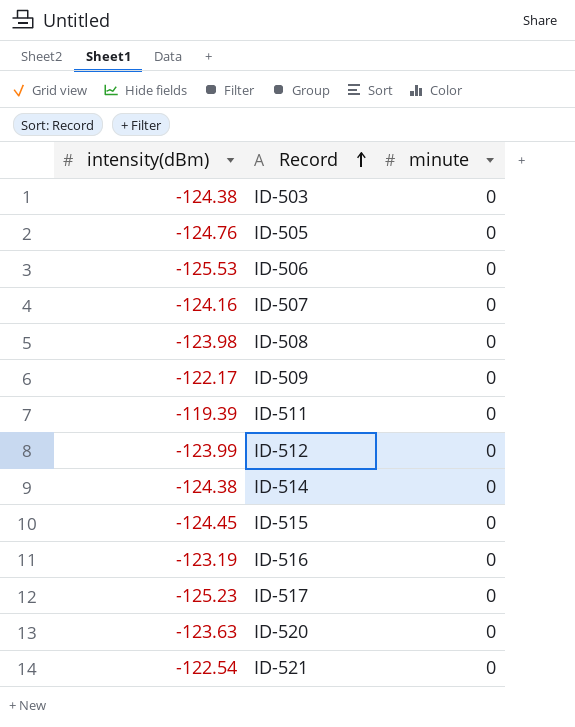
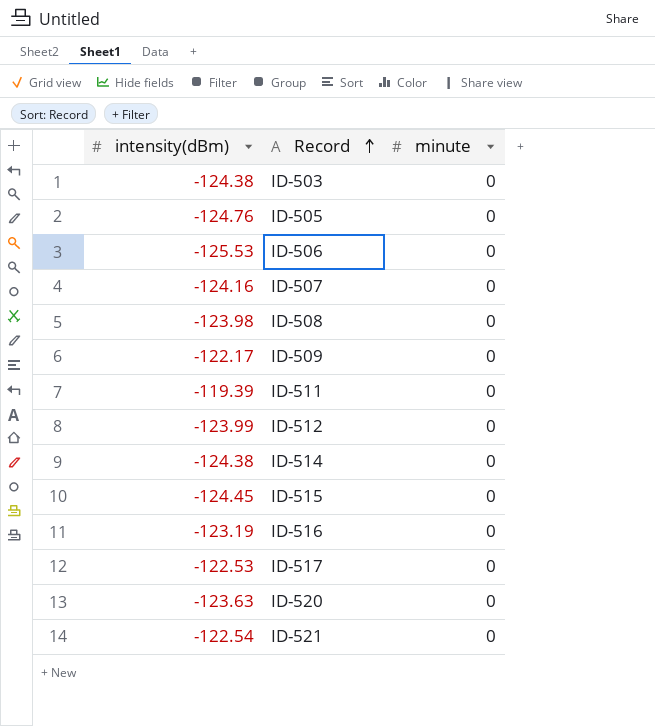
ID-517 | intensity(dBm): -125.23 -> -122.53

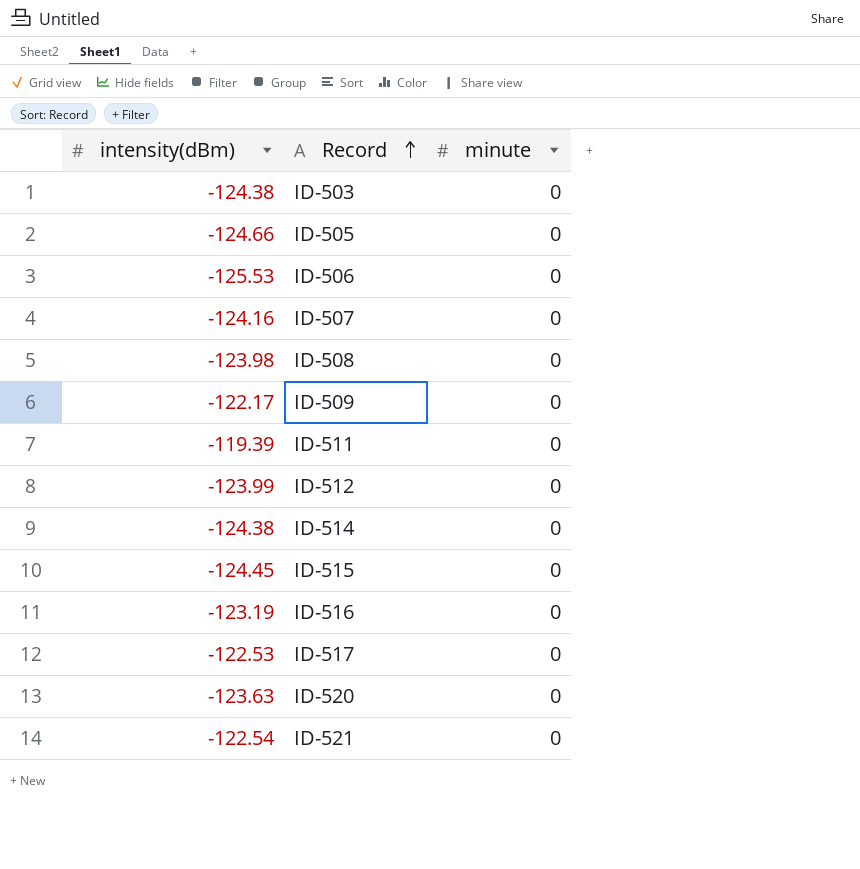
ID-505 | intensity(dBm): -124.76 -> -124.66

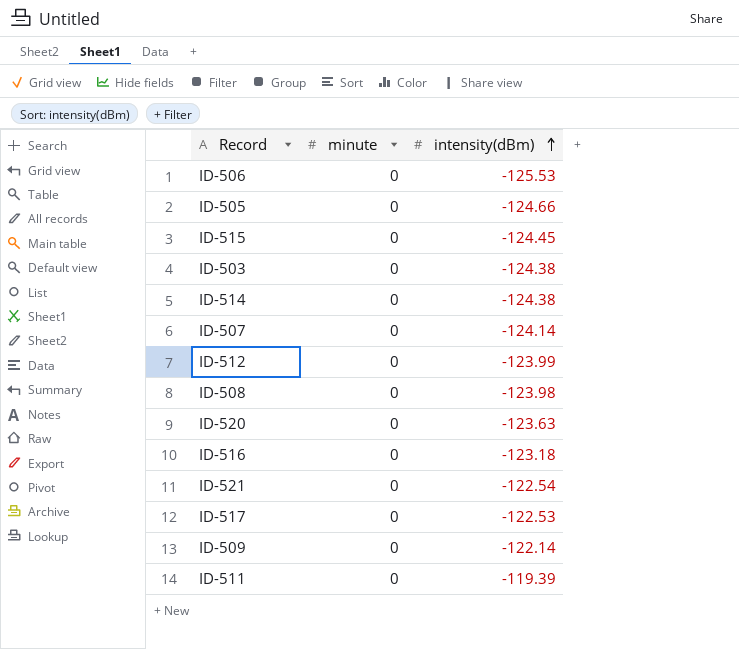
row order: Record ascending -> intensity(dBm) ascending
column intensity(dBm) | position: 1 -> 3
ID-507 | intensity(dBm): -124.16 -> -124.14
ID-516 | intensity(dBm): -123.19 -> -123.18
ID-509 | intensity(dBm): -122.17 -> -122.14

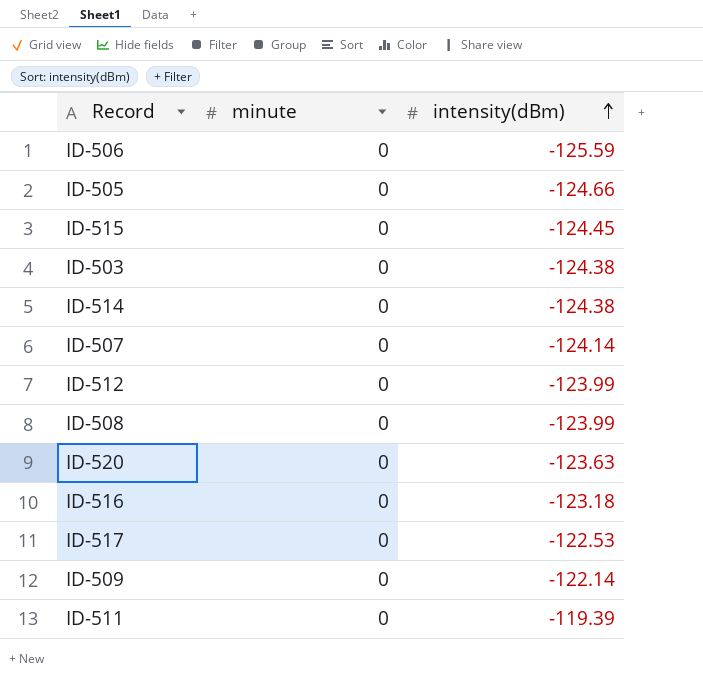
row ID-521: 0 | -122.54 -> none
ID-506 | intensity(dBm): -125.53 -> -125.59
ID-508 | intensity(dBm): -123.98 -> -123.99

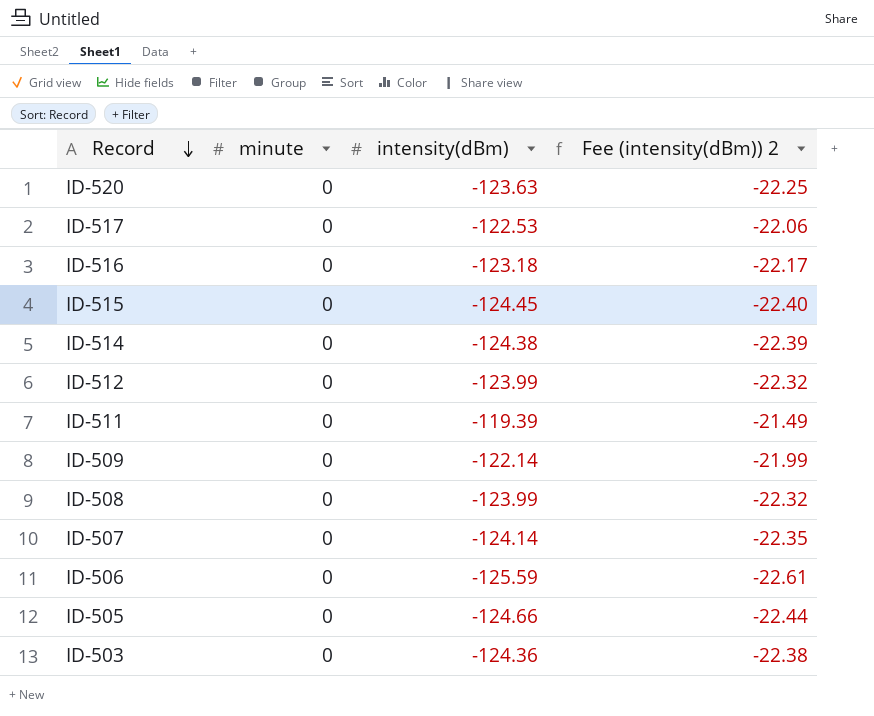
row order: intensity(dBm) ascending -> Record descending
column Fee (intensity(dBm)) 2 | formula: none -> [intensity(dBm)] * 0.18
ID-503 | intensity(dBm): -124.38 -> -124.36

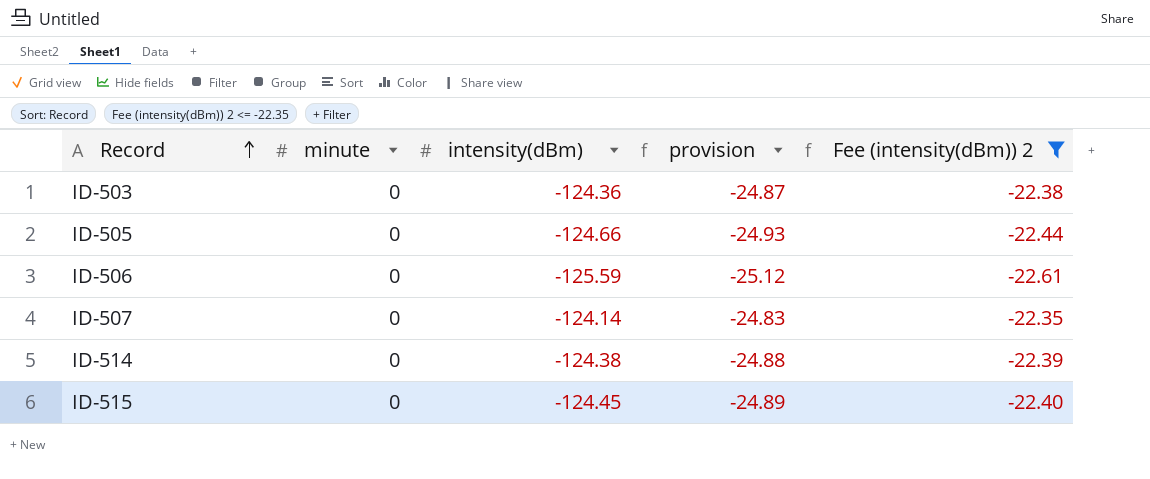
filter: none -> Fee (intensity(dBm)) 2 <= -22.35
row order: Record descending -> Record ascending
column provision | formula: none -> [intensity(dBm)] * 0.2

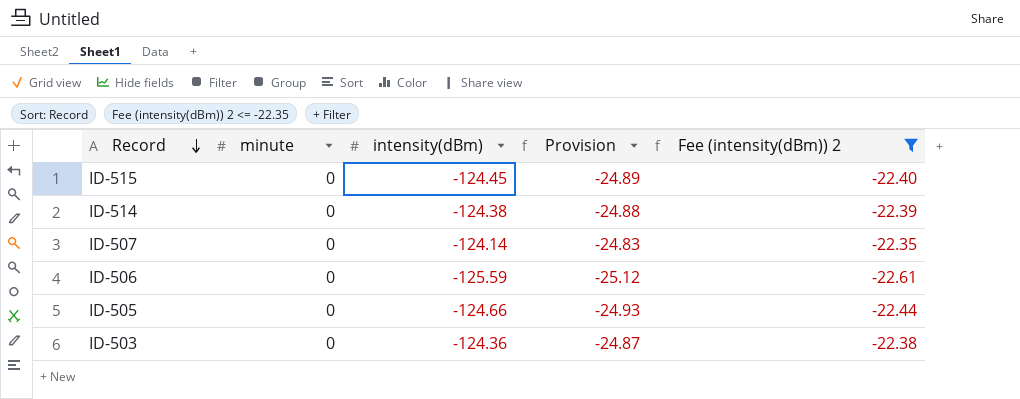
row order: Record ascending -> Record descending
column name: provision -> Provision

